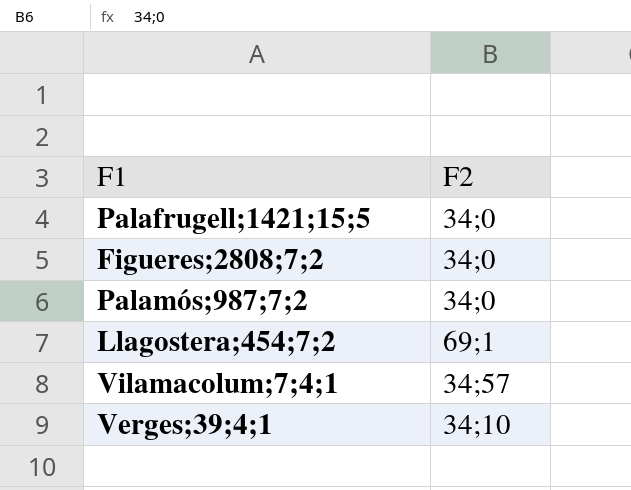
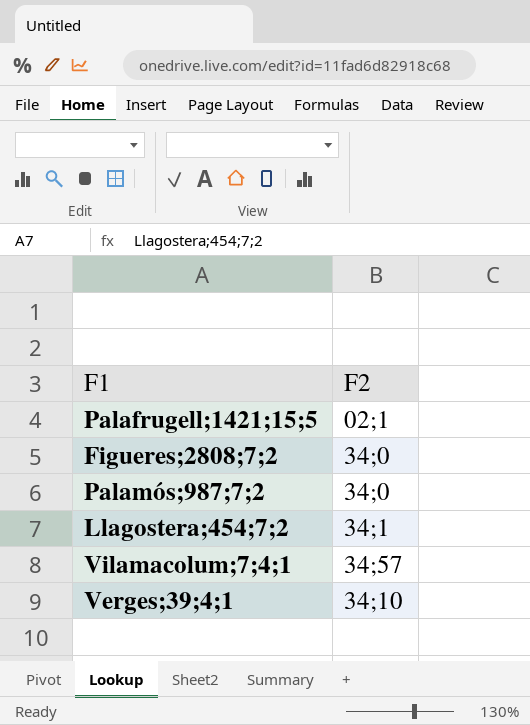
Palafrugell;1421;15;5 | F2: 34;0 -> 02;1
Llagostera;454;7;2 | F2: 69;1 -> 34;1

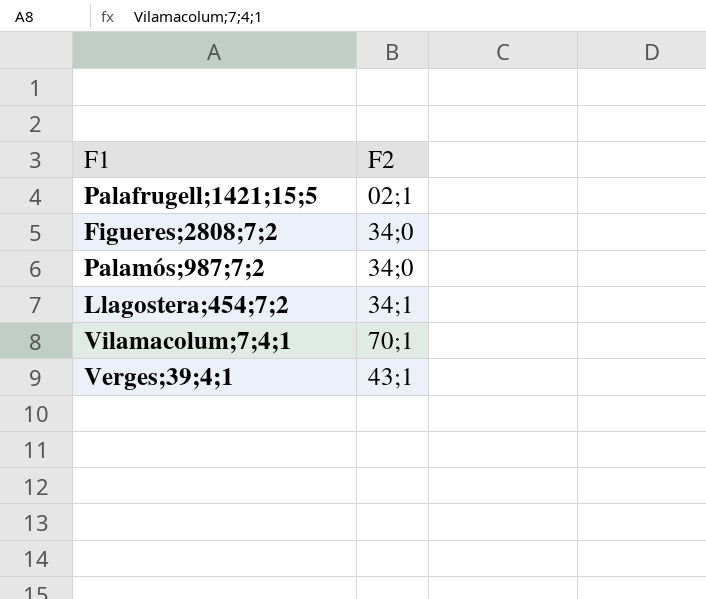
Vilamacolum;7;4;1 | F2: 34;57 -> 70;1
Verges;39;4;1 | F2: 34;10 -> 43;1

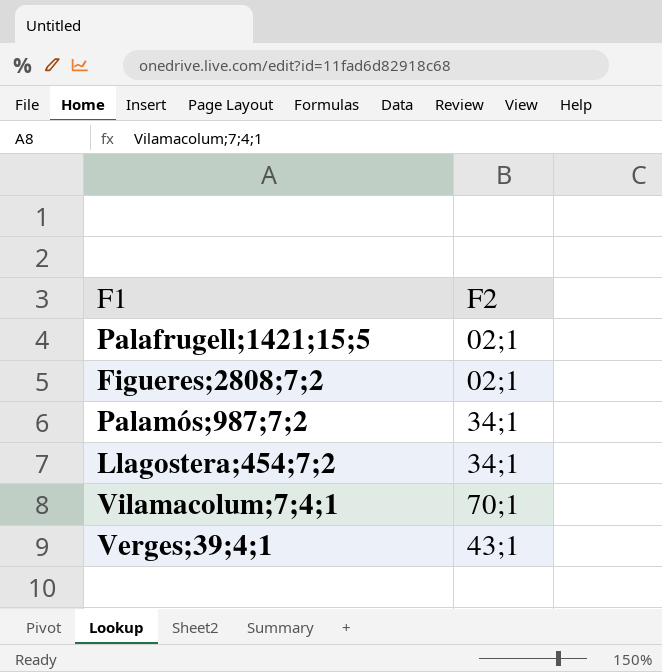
Figueres;2808;7;2 | F2: 34;0 -> 02;1
Palamós;987;7;2 | F2: 34;0 -> 34;1

